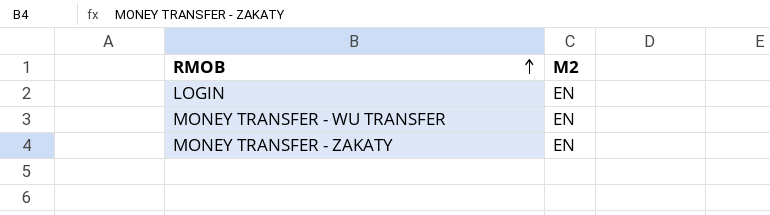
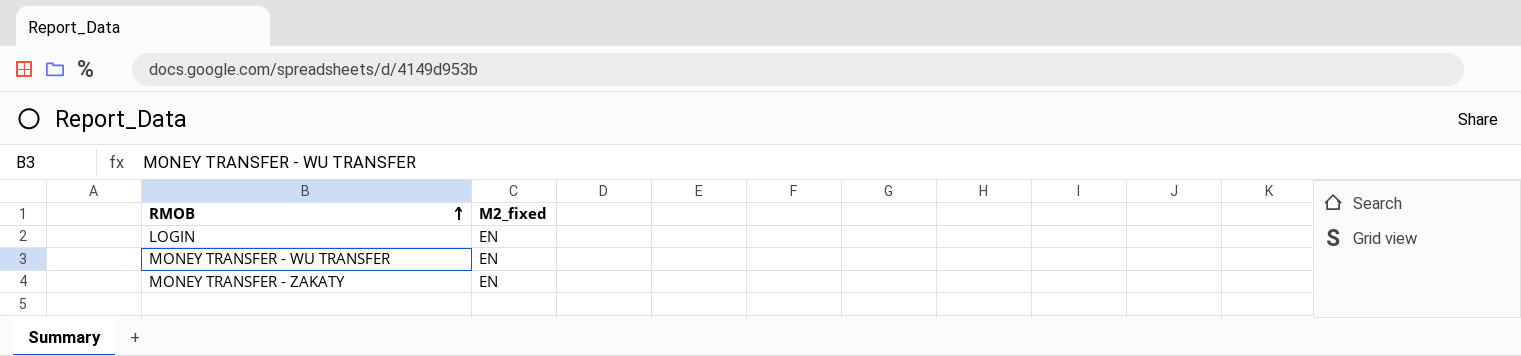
column name: M2 -> M2_fixed

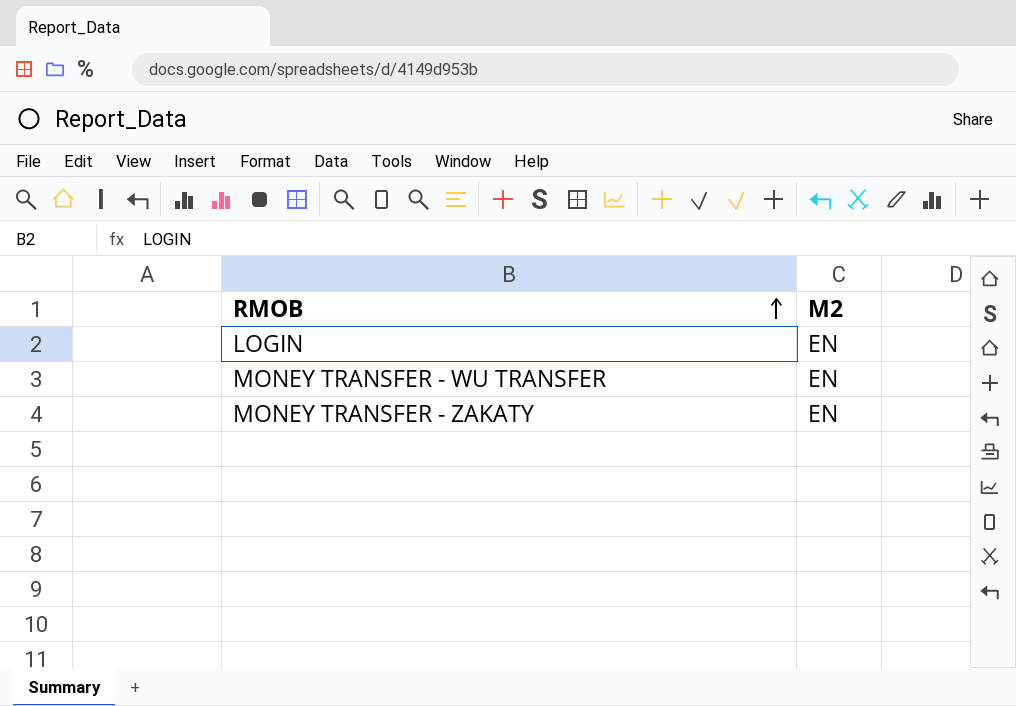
column name: M2_fixed -> M2

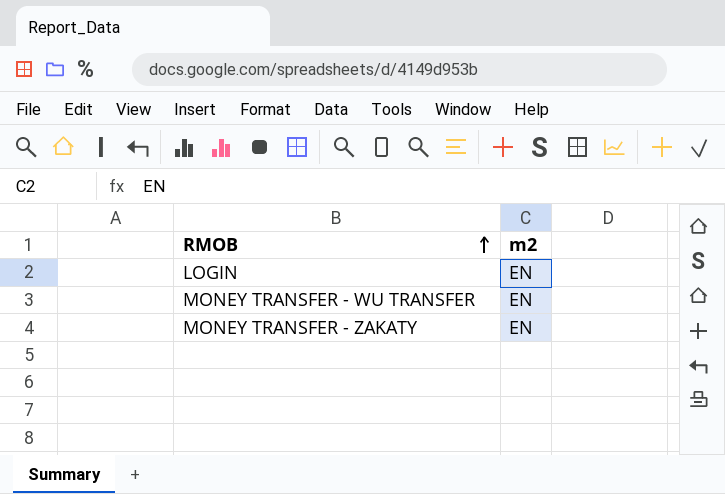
column name: M2 -> m2

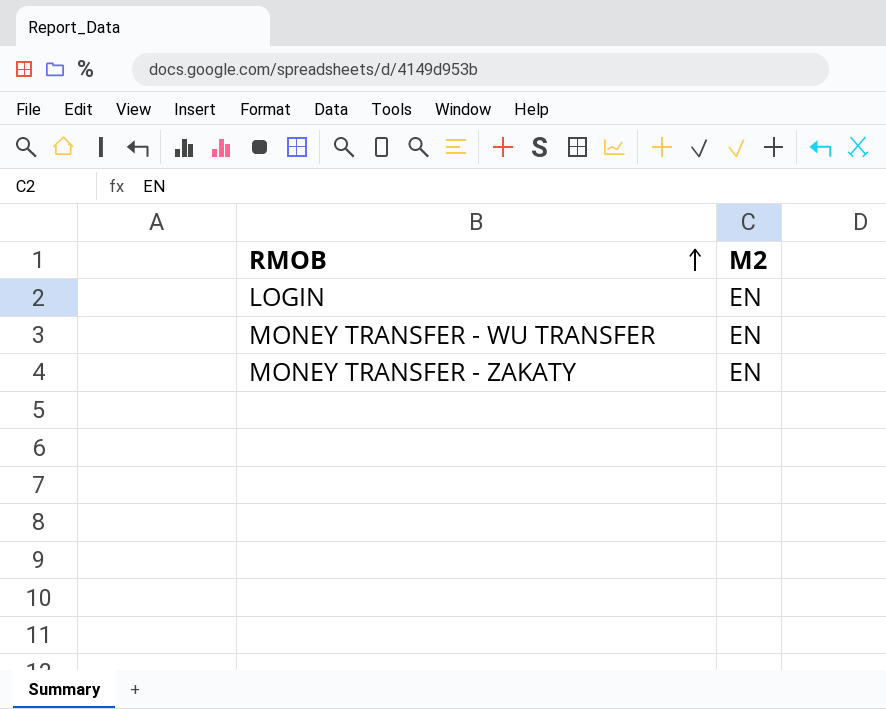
column name: m2 -> M2

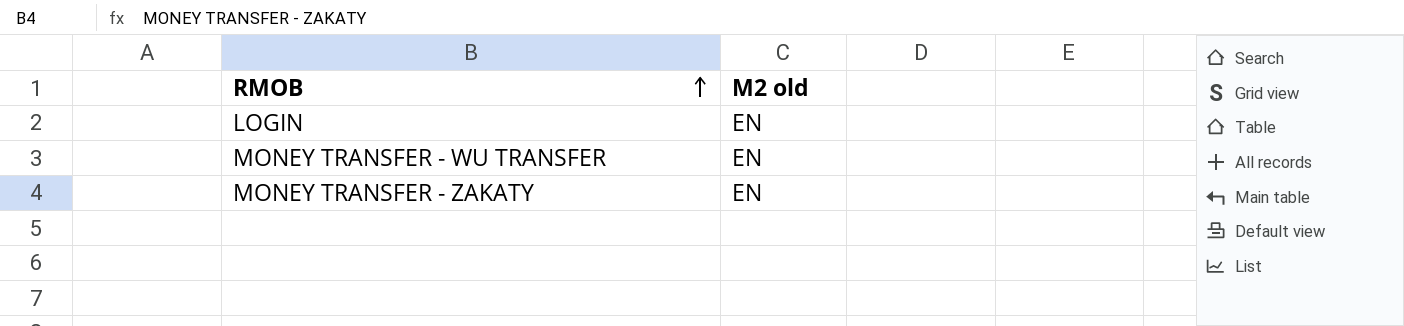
column name: M2 -> M2 old

